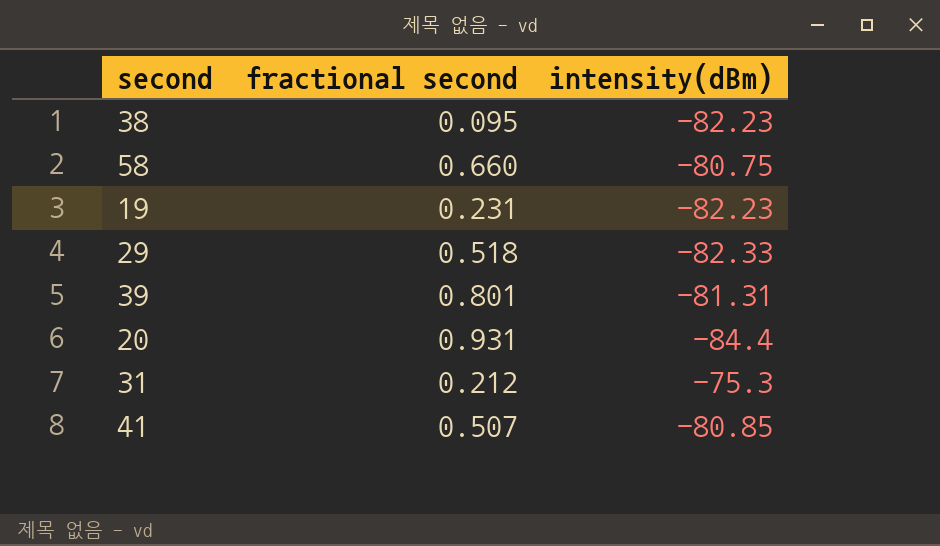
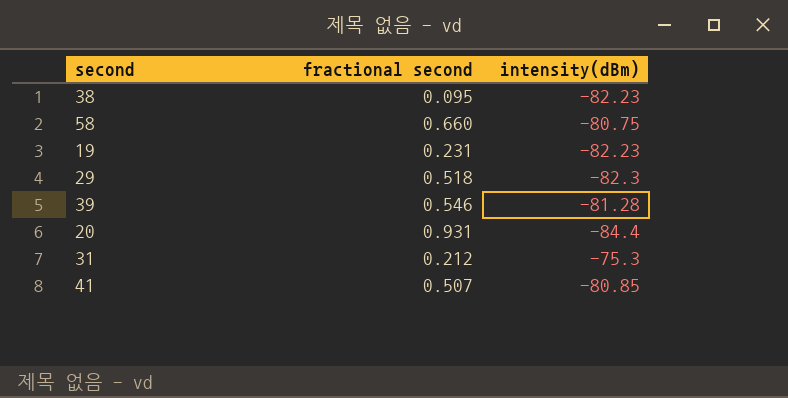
29 | intensity(dBm): -82.33 -> -82.3
39 | fractional second: 0.801 -> 0.546
39 | intensity(dBm): -81.31 -> -81.28

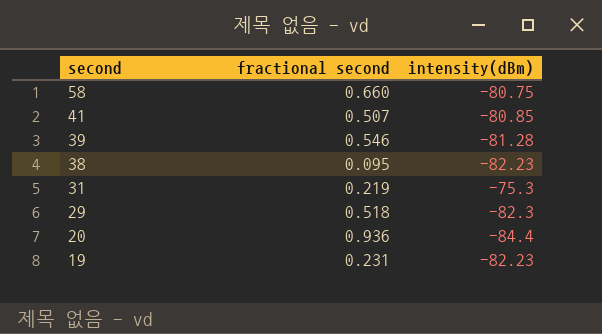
row order: none -> second descending
31 | fractional second: 0.212 -> 0.219
20 | fractional second: 0.931 -> 0.936

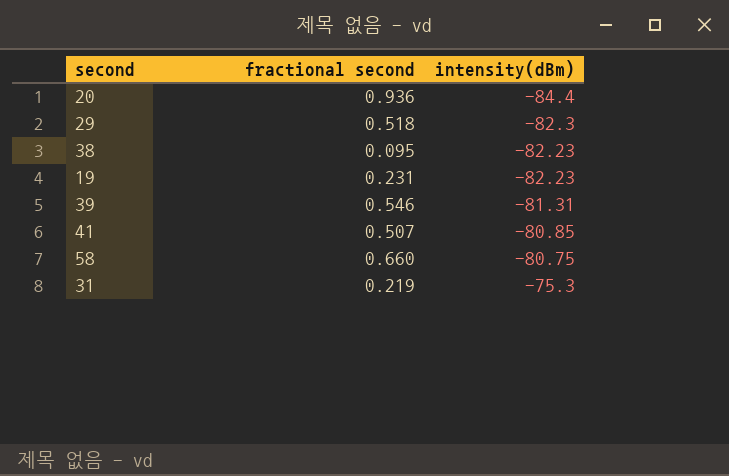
row order: second descending -> intensity(dBm) ascending
39 | intensity(dBm): -81.28 -> -81.31

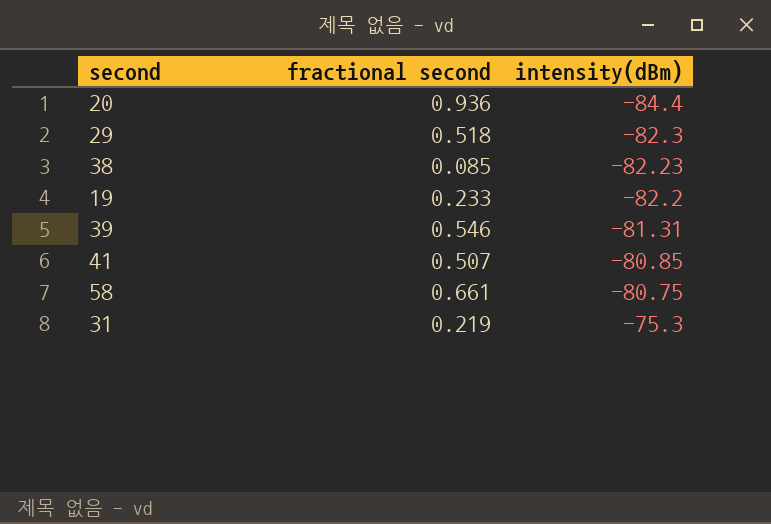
38 | fractional second: 0.095 -> 0.085
19 | fractional second: 0.231 -> 0.233
19 | intensity(dBm): -82.23 -> -82.2
58 | fractional second: 0.660 -> 0.661

